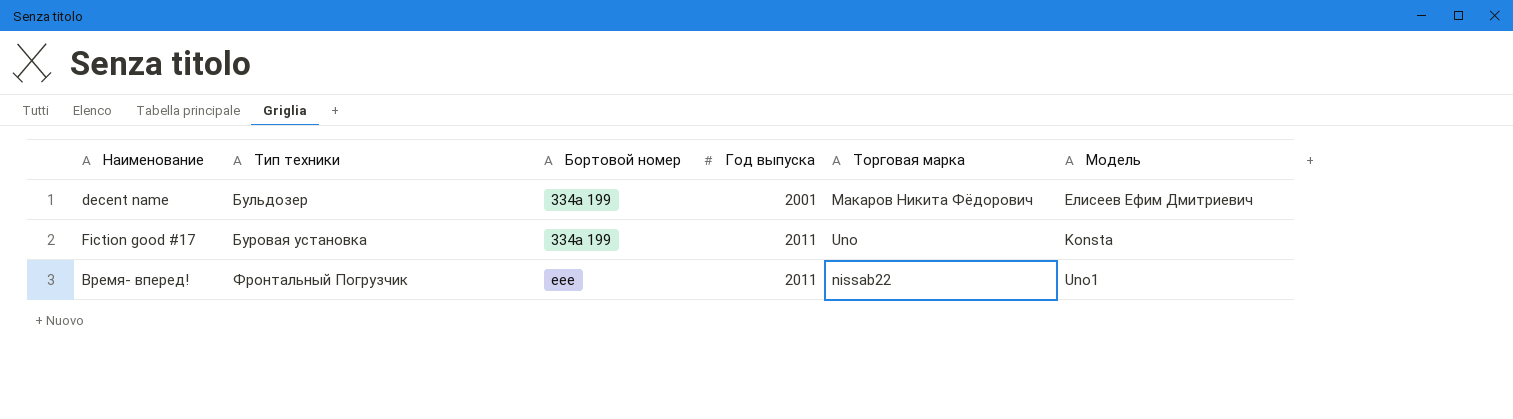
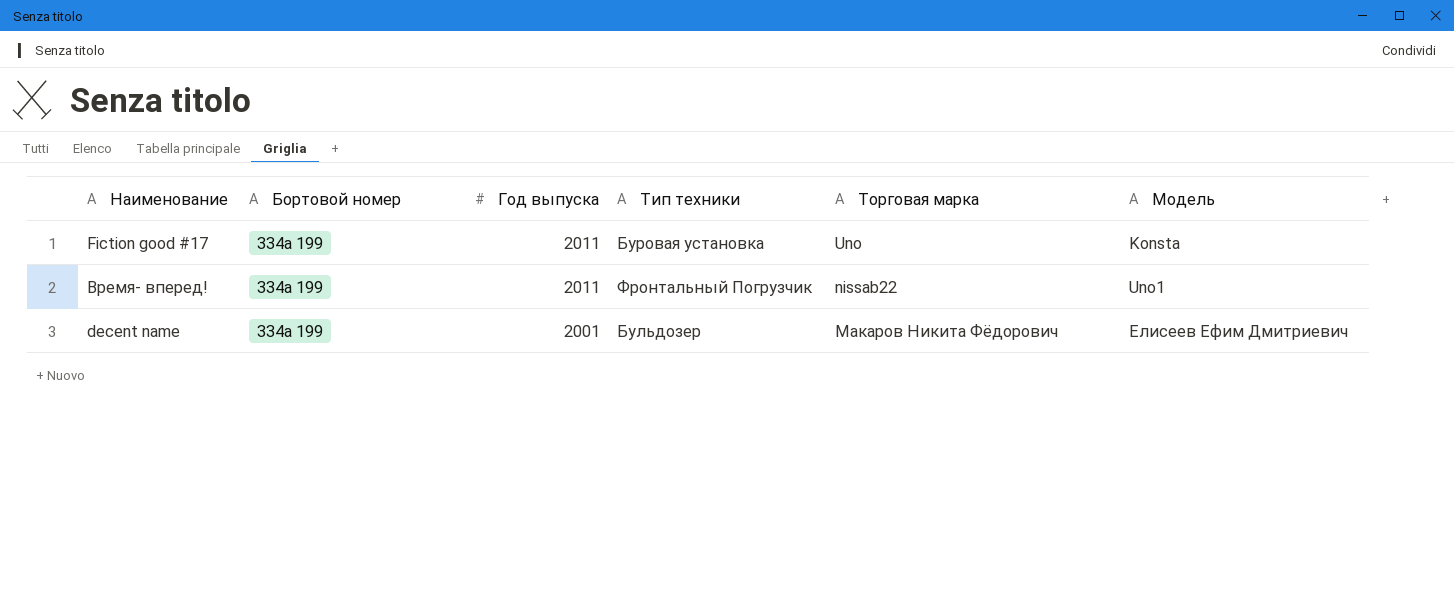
row order: Наименование ascending -> Год выпуска descending
column Тип техники | position: 2 -> 4
Время- вперед! | Бортовой номер: eee -> 334a 199

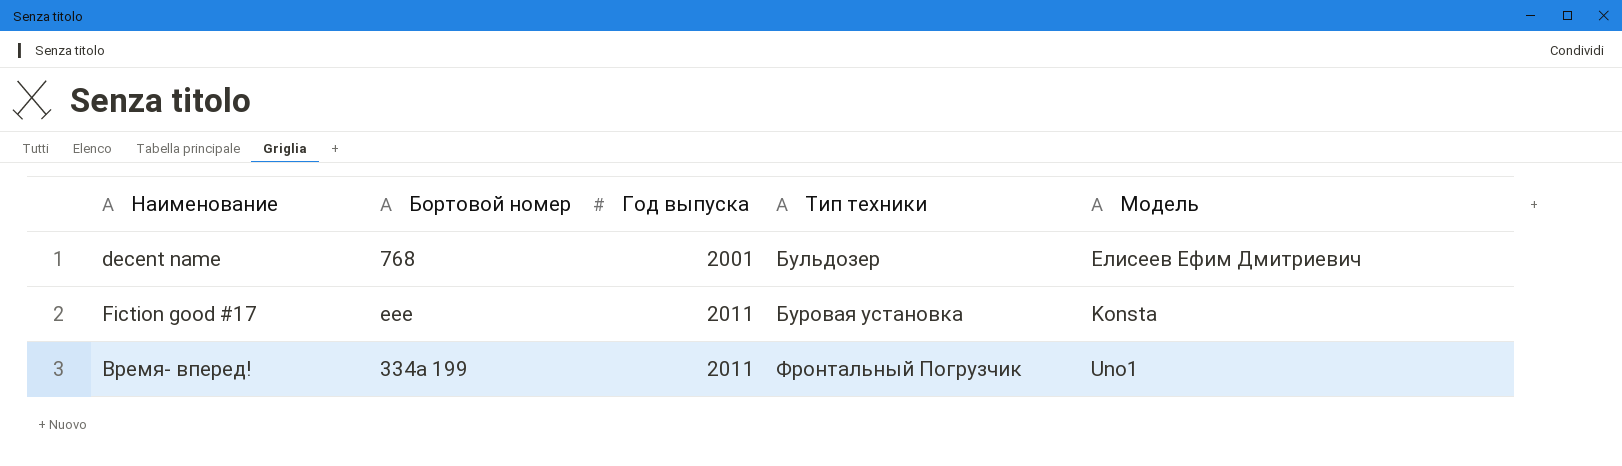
row order: Год выпуска descending -> Наименование ascending
column Торговая марка | position: 5 -> none
decent name | Бортовой номер: 334a 199 -> 768
Fiction good #17 | Бортовой номер: 334a 199 -> eee

